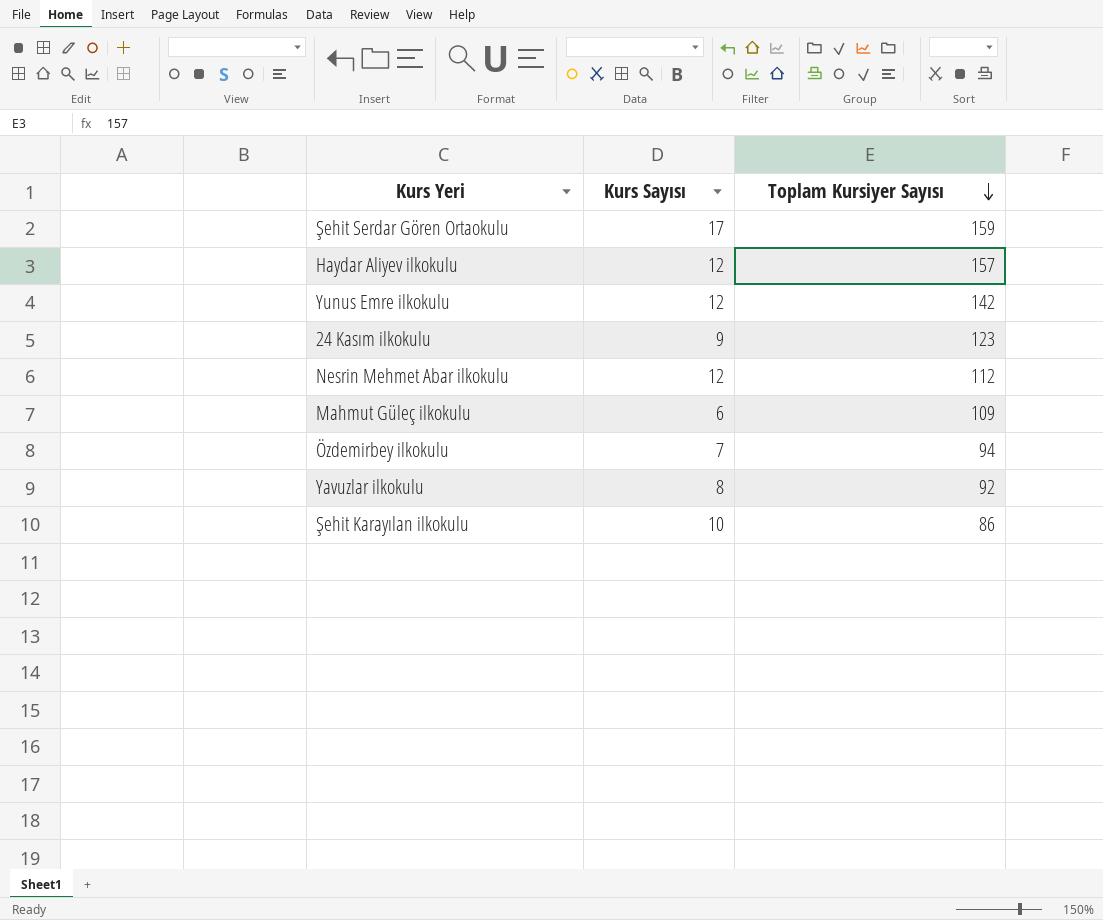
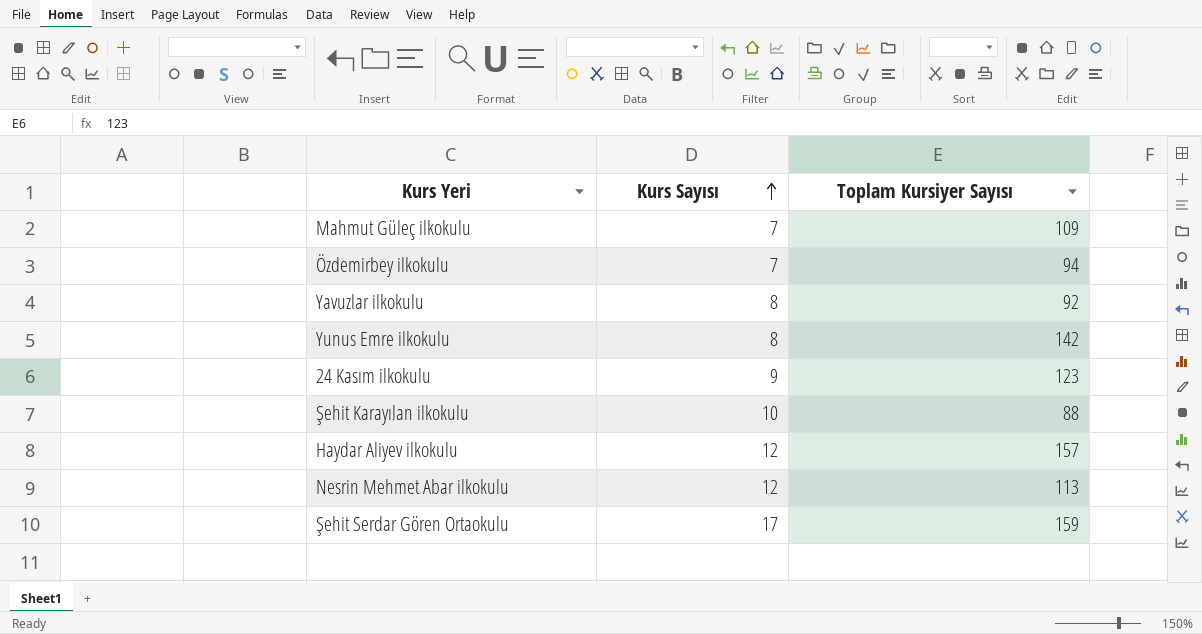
row order: Toplam Kursiyer Sayısı descending -> Kurs Sayısı ascending
Mahmut Güleç ilkokulu | Kurs Sayısı: 6 -> 7
Yunus Emre ilkokulu | Kurs Sayısı: 12 -> 8
Şehit Karayılan ilkokulu | Toplam Kursiyer Sayısı: 86 -> 88
Nesrin Mehmet Abar ilkokulu | Toplam Kursiyer Sayısı: 112 -> 113

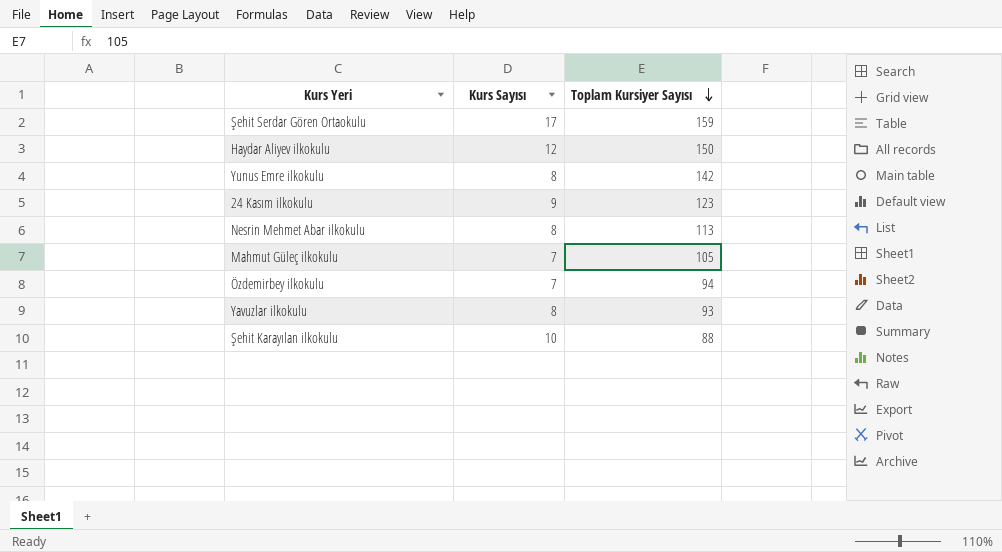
row order: Kurs Sayısı ascending -> Toplam Kursiyer Sayısı descending
Haydar Aliyev ilkokulu | Toplam Kursiyer Sayısı: 157 -> 150
Nesrin Mehmet Abar ilkokulu | Kurs Sayısı: 12 -> 8
Mahmut Güleç ilkokulu | Toplam Kursiyer Sayısı: 109 -> 105
Yavuzlar ilkokulu | Toplam Kursiyer Sayısı: 92 -> 93

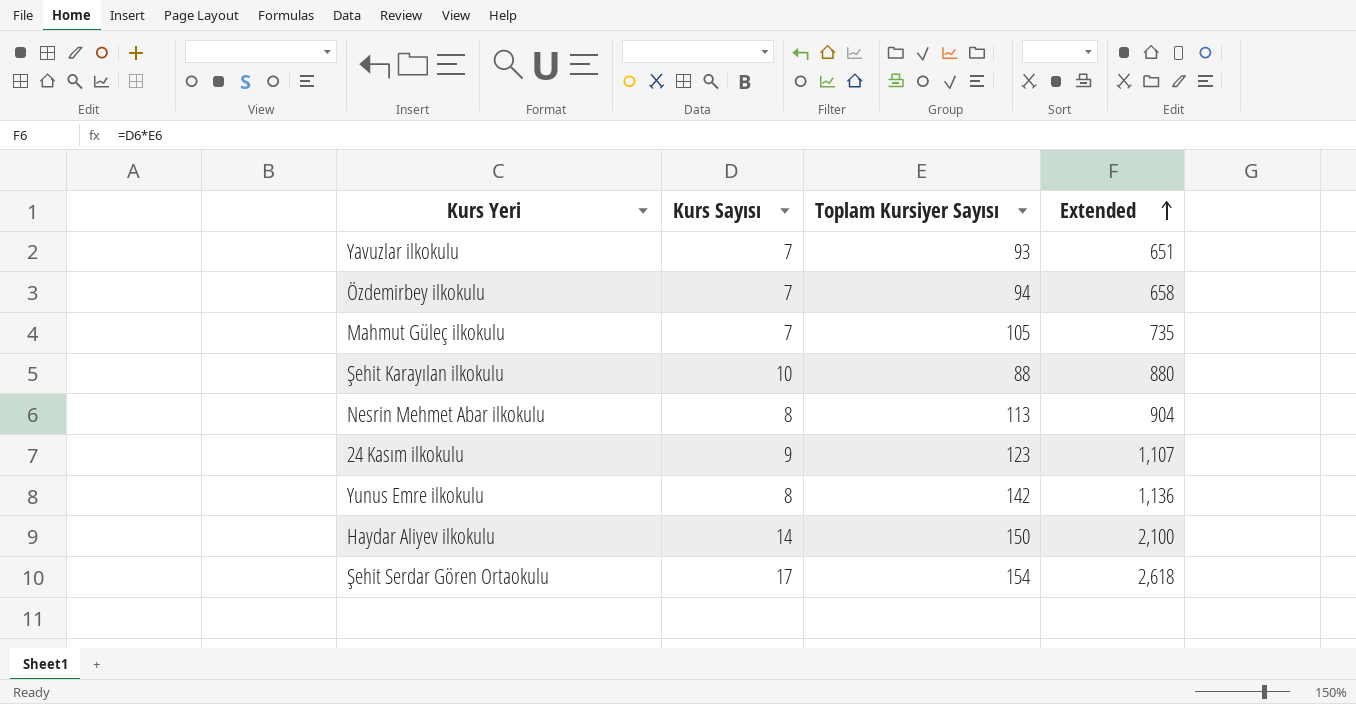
row order: Toplam Kursiyer Sayısı descending -> Extended ascending
column Extended | formula: none -> [Kurs Sayısı] * [Toplam Kursiyer Sayısı]
Yavuzlar ilkokulu | Kurs Sayısı: 8 -> 7
Haydar Aliyev ilkokulu | Kurs Sayısı: 12 -> 14
Şehit Serdar Gören Ortaokulu | Toplam Kursiyer Sayısı: 159 -> 154

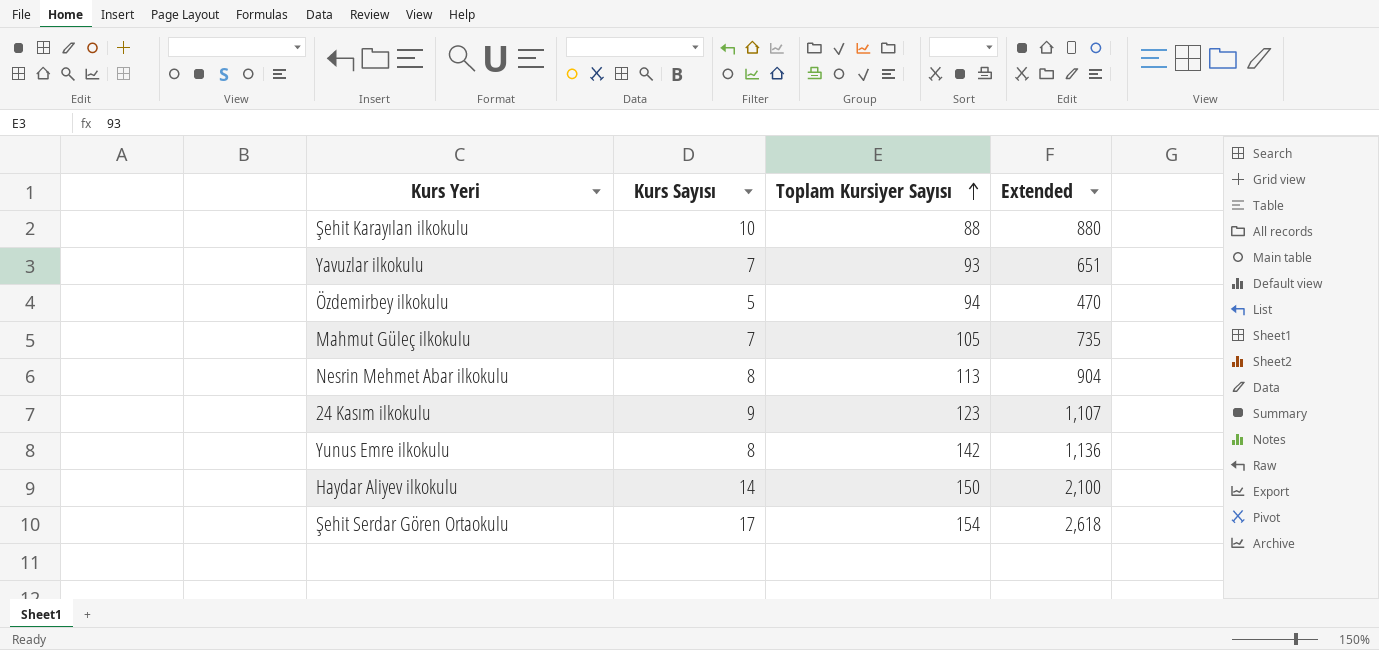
row order: Extended ascending -> Toplam Kursiyer Sayısı ascending
Özdemirbey ilkokulu | Kurs Sayısı: 7 -> 5
Özdemirbey ilkokulu | Extended: 658 -> 470

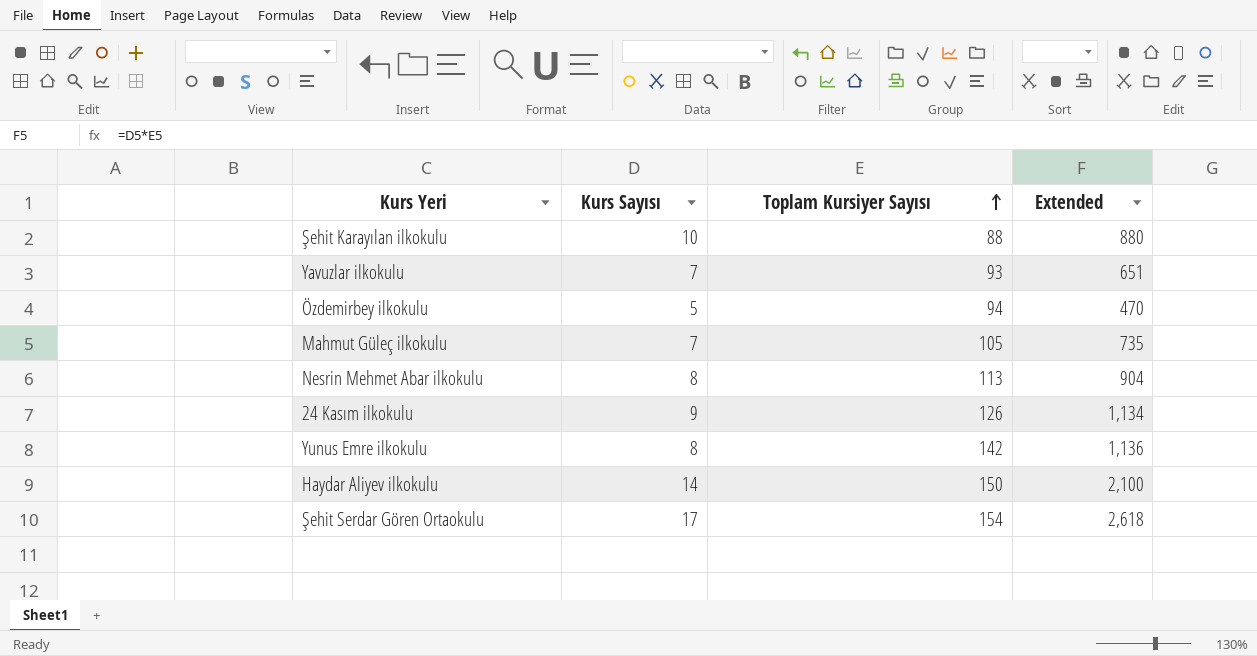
24 Kasım ilkokulu | Toplam Kursiyer Sayısı: 123 -> 126
24 Kasım ilkokulu | Extended: 1,107 -> 1,134

